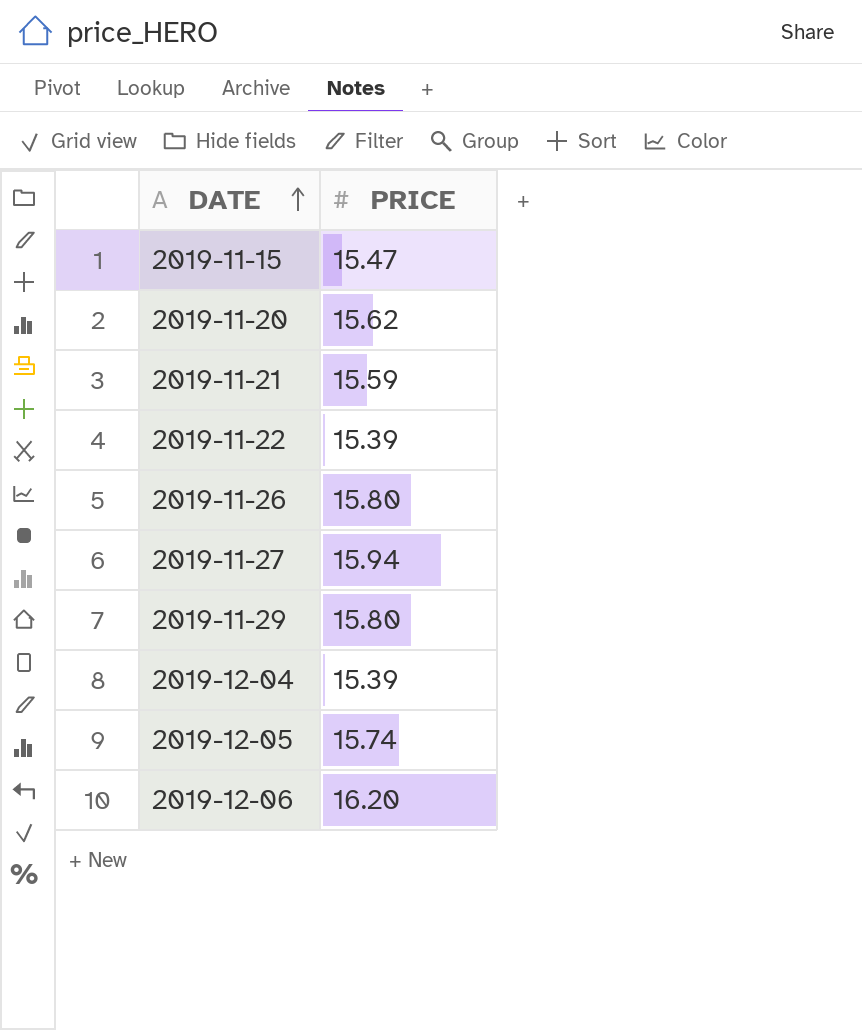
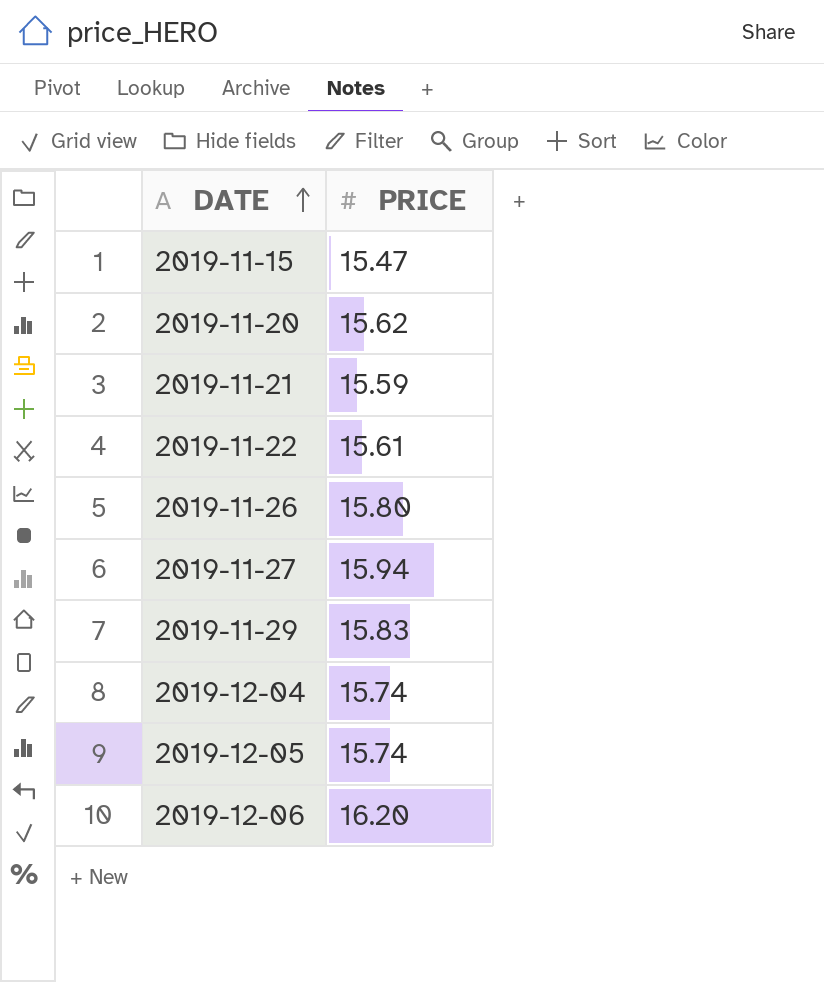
2019-11-22 | PRICE: 15.39 -> 15.61
2019-11-29 | PRICE: 15.80 -> 15.83
2019-12-04 | PRICE: 15.39 -> 15.74

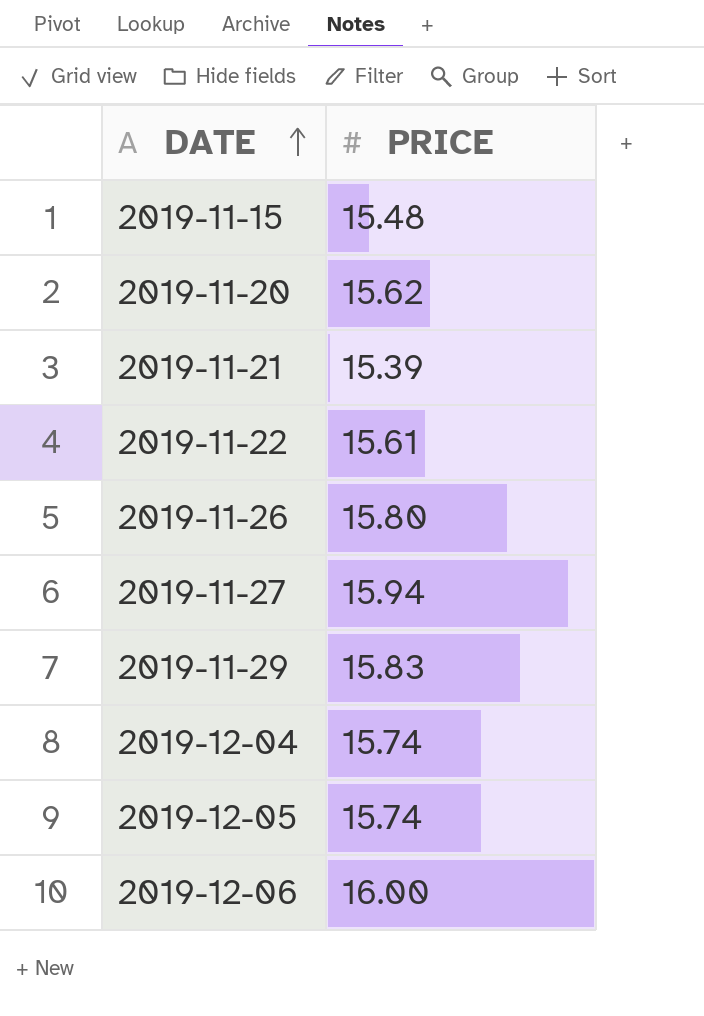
2019-11-15 | PRICE: 15.47 -> 15.48
2019-11-21 | PRICE: 15.59 -> 15.39
2019-12-06 | PRICE: 16.20 -> 16.00

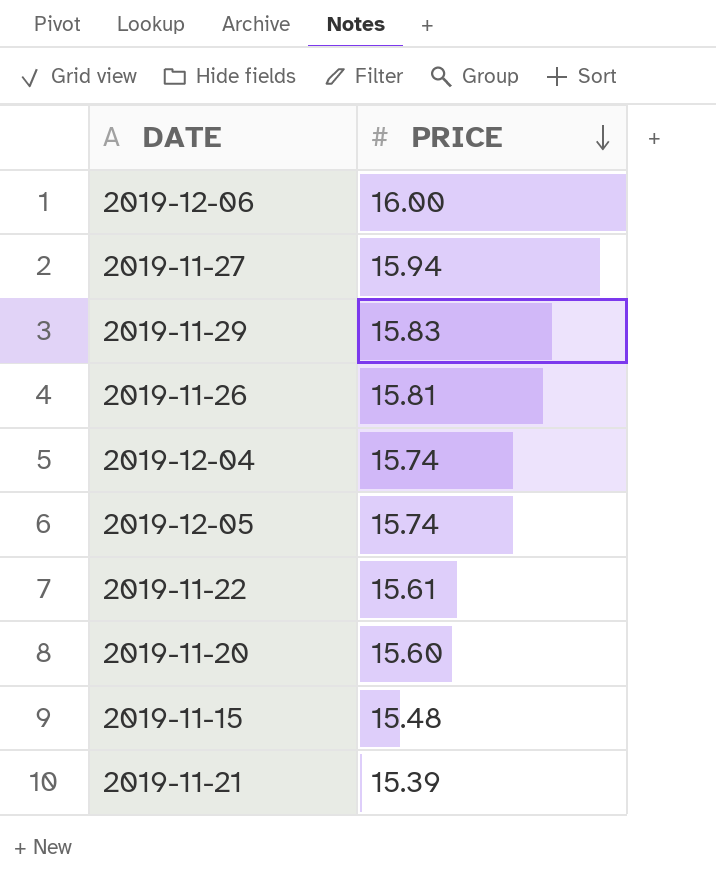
row order: DATE ascending -> PRICE descending
2019-11-26 | PRICE: 15.80 -> 15.81
2019-11-20 | PRICE: 15.62 -> 15.60

